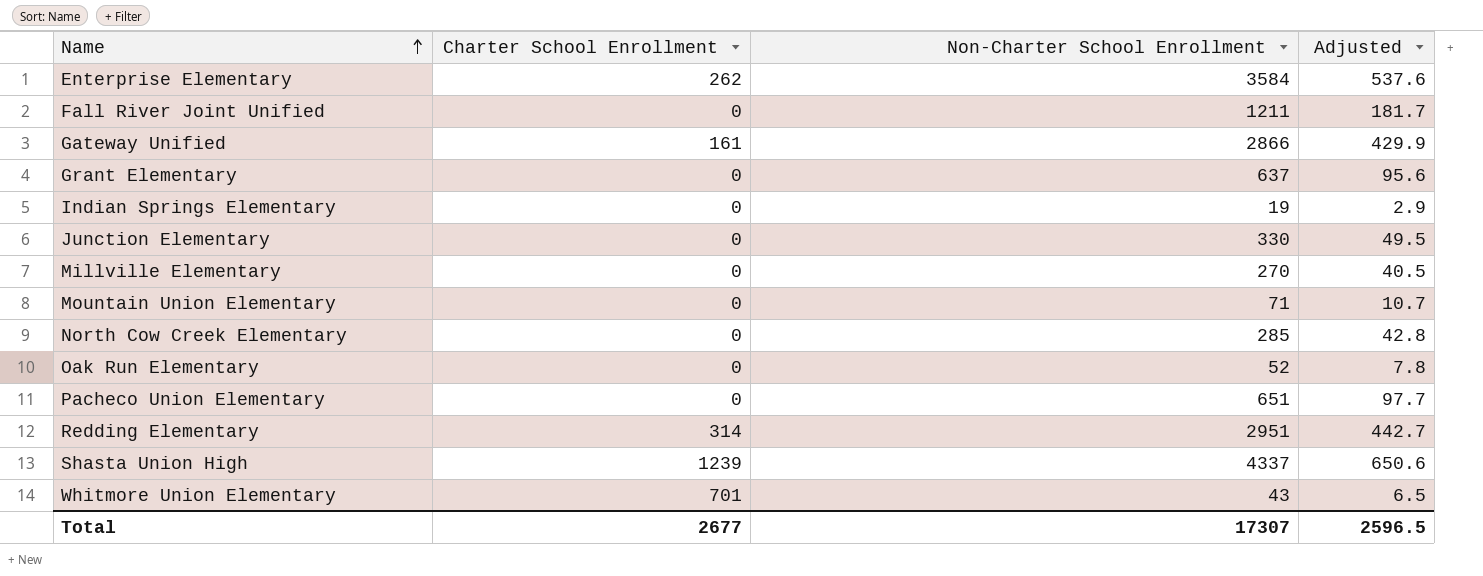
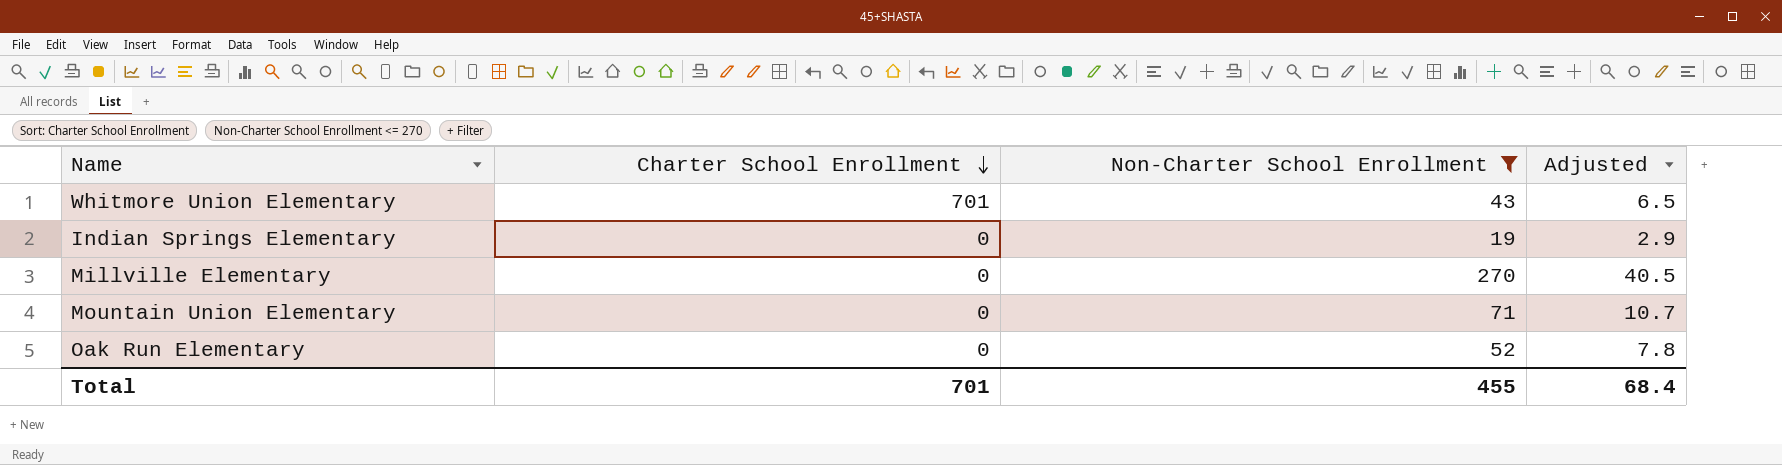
filter: none -> Non-Charter School Enrollment <= 270
row order: Name ascending -> Charter School Enrollment descending
Total | Charter School Enrollment: 2677 -> 701
Total | Non-Charter School Enrollment: 17307 -> 455
Total | Adjusted: 2596.5 -> 68.4

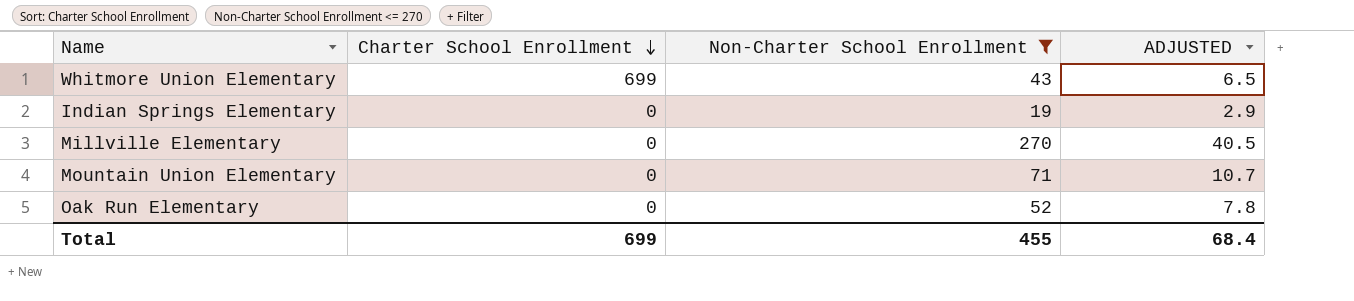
column name: Adjusted -> ADJUSTED
Whitmore Union Elementary | Charter School Enrollment: 701 -> 699
Total | Charter School Enrollment: 701 -> 699

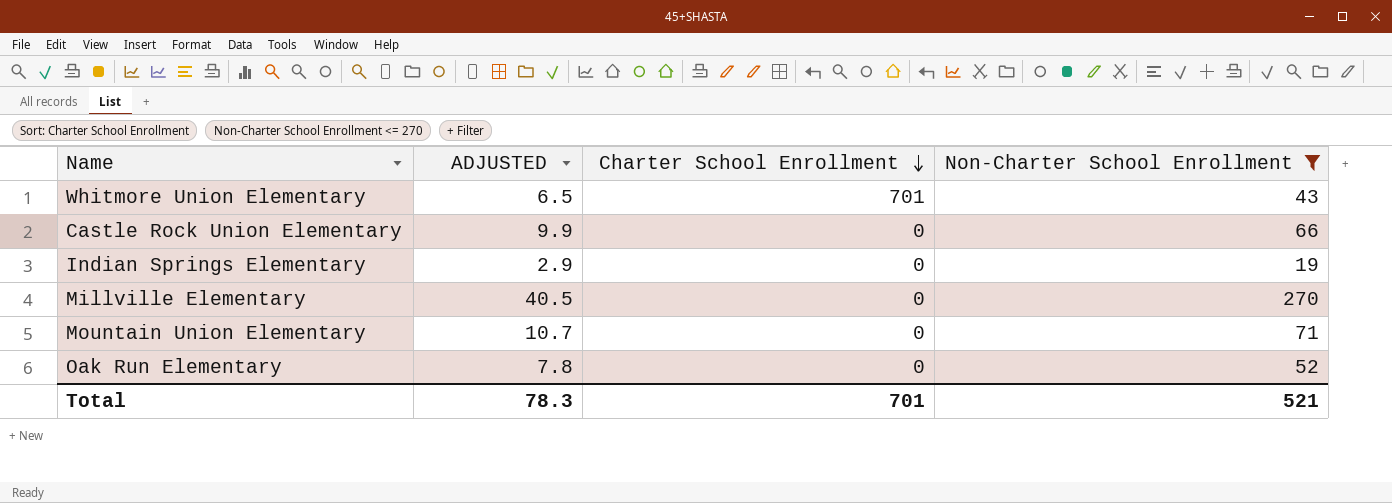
column ADJUSTED | position: 4 -> 2
Whitmore Union Elementary | Charter School Enrollment: 699 -> 701
row Castle Rock Union Elementary: none -> 9.9 | 0 | 66
Total | ADJUSTED: 68.4 -> 78.3
Total | Charter School Enrollment: 699 -> 701
Total | Non-Charter School Enrollment: 455 -> 521

